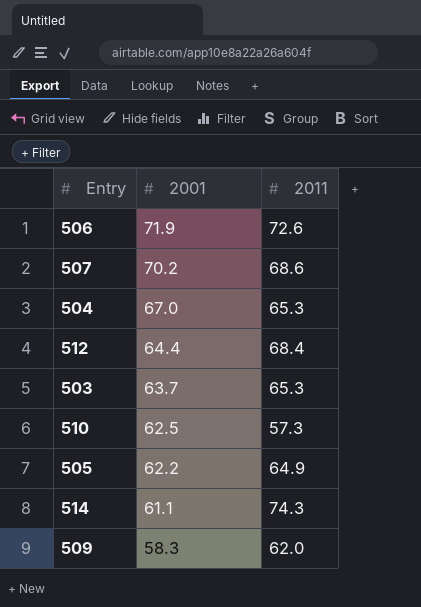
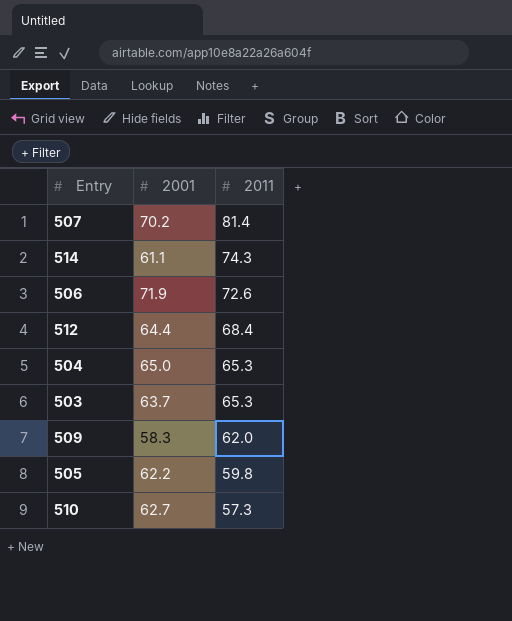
row order: 2001 descending -> 2011 descending
507 | 2011: 68.6 -> 81.4
504 | 2001: 67.0 -> 65.0
505 | 2011: 64.9 -> 59.8
510 | 2001: 62.5 -> 62.7

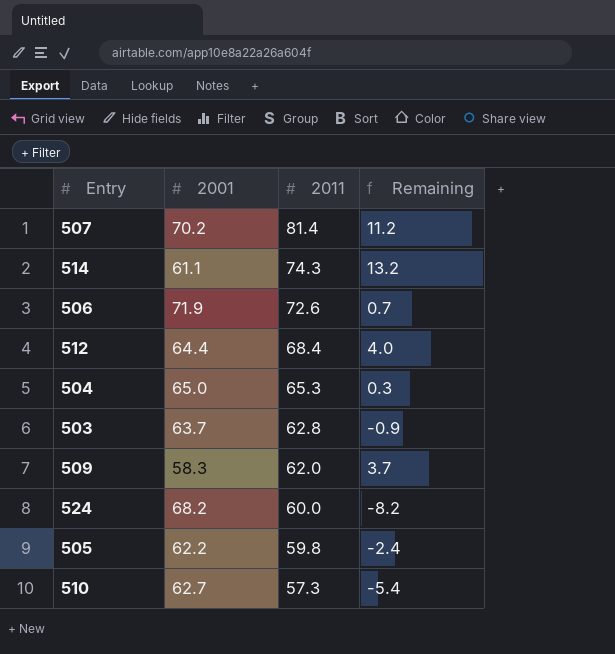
column Remaining | formula: none -> [2011] - [2001]
503 | 2011: 65.3 -> 62.8
row 524: none -> 68.2 | 60.0 | -8.2

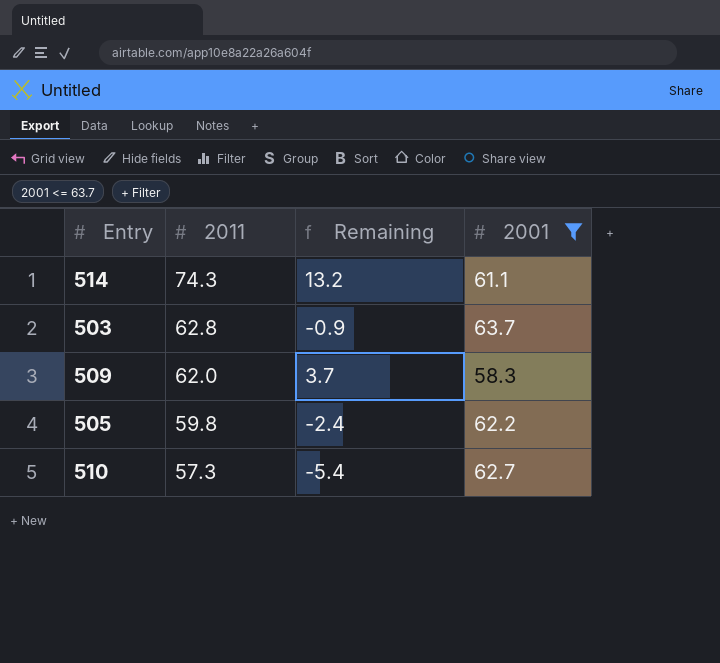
filter: none -> 2001 <= 63.7
column 2001 | position: 2 -> 4

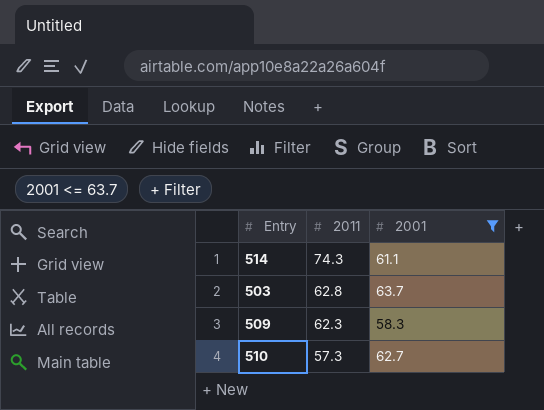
column Remaining | formula: [2011] - [2001] -> none
row 505: 59.8 | -2.4 | 62.2 -> none
509 | 2011: 62.0 -> 62.3

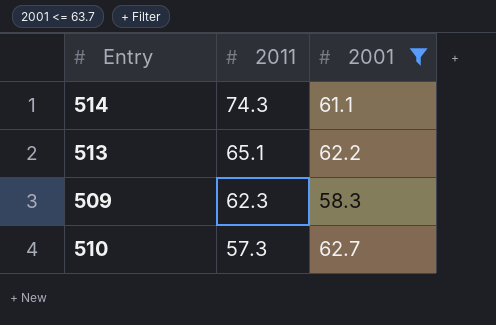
row 503: 62.8 | 63.7 -> none
row 513: none -> 65.1 | 62.2

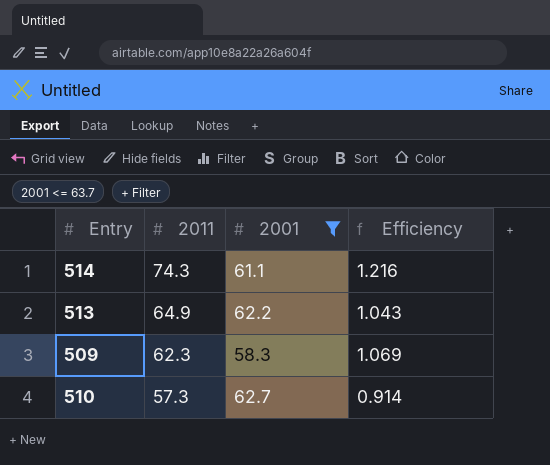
column Efficiency | formula: none -> [2011] / [2001]
513 | 2011: 65.1 -> 64.9

